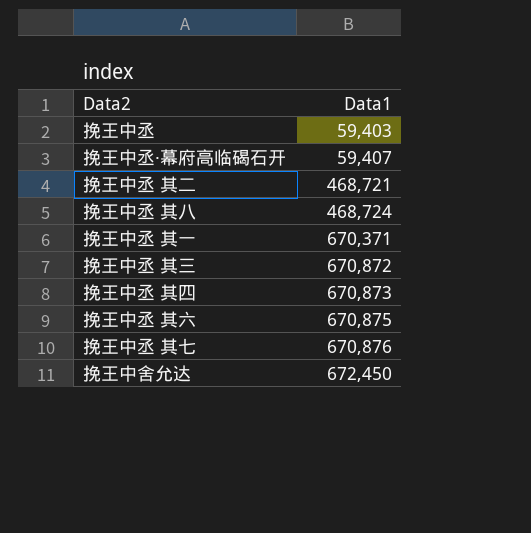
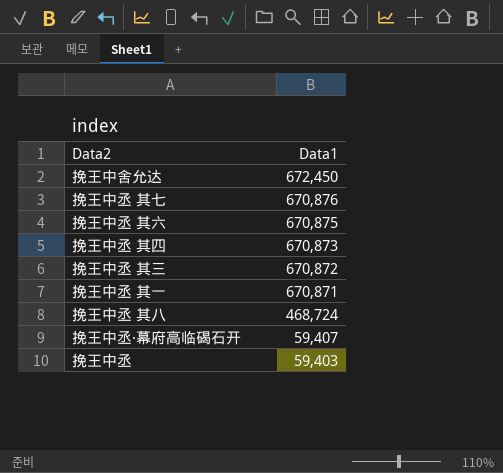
row order: Data1 ascending -> Data1 descending
row 挽王中丞 其二: 468,721 -> none
挽王中丞 其一 | Data1: 670,371 -> 670,871

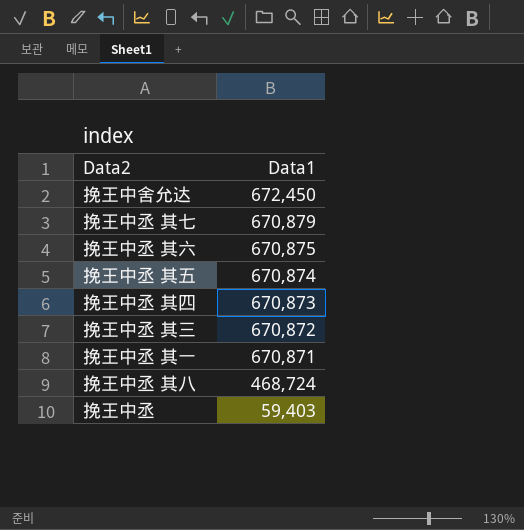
row 挽王中丞·幕府高临碣石开: 59,407 -> none
挽王中丞 其七 | Data1: 670,876 -> 670,879
row 挽王中丞 其五: none -> 670,874

